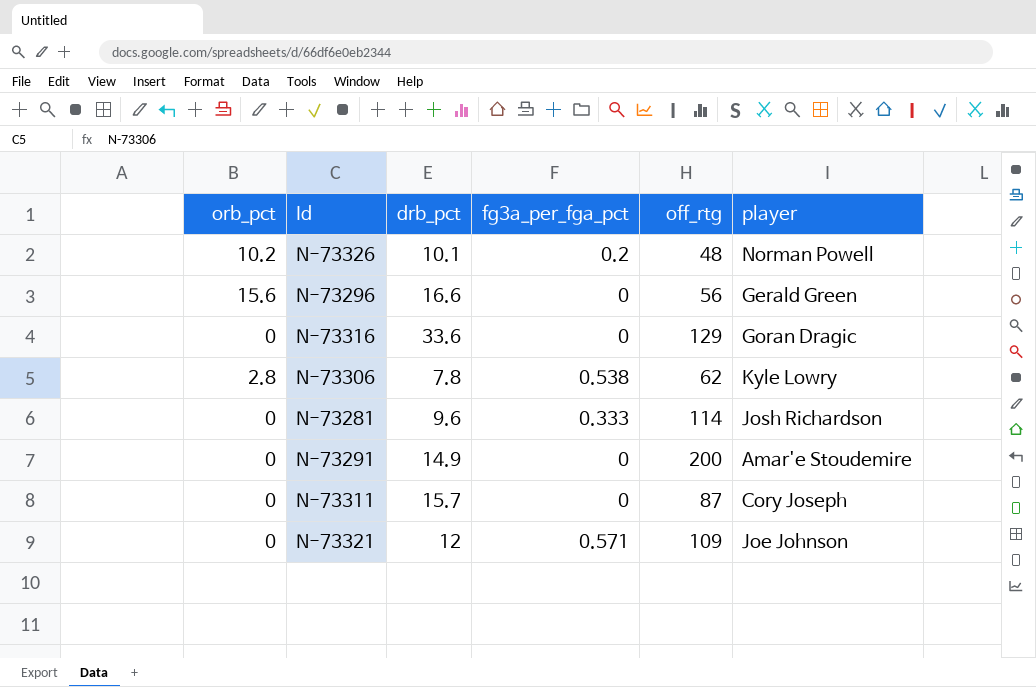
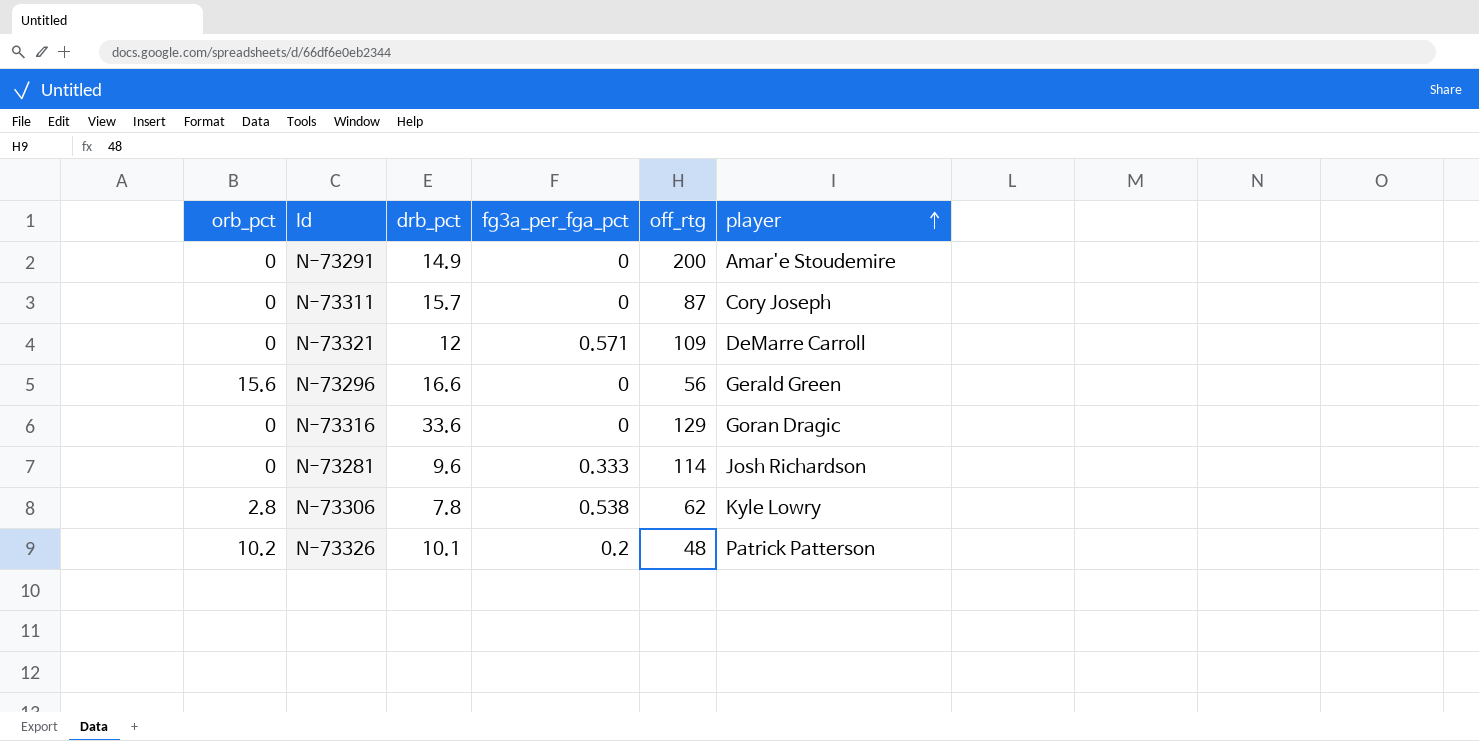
row order: none -> player ascending
N-73321 | player: Joe Johnson -> DeMarre Carroll
N-73326 | player: Norman Powell -> Patrick Patterson

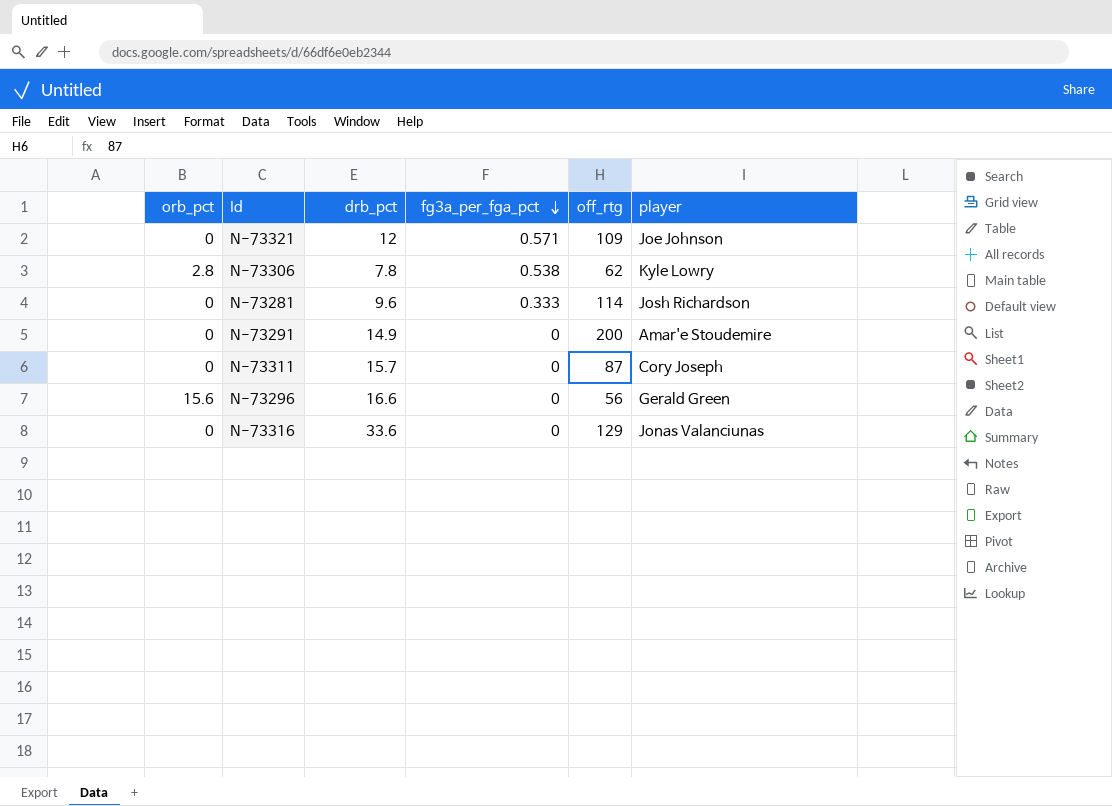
row order: player ascending -> fg3a_per_fga_pct descending
row N-73326: 10.2 | 10.1 | 0.2 | 48 | Patrick Patterson -> none
N-73321 | player: DeMarre Carroll -> Joe Johnson
N-73316 | player: Goran Dragic -> Jonas Valanciunas

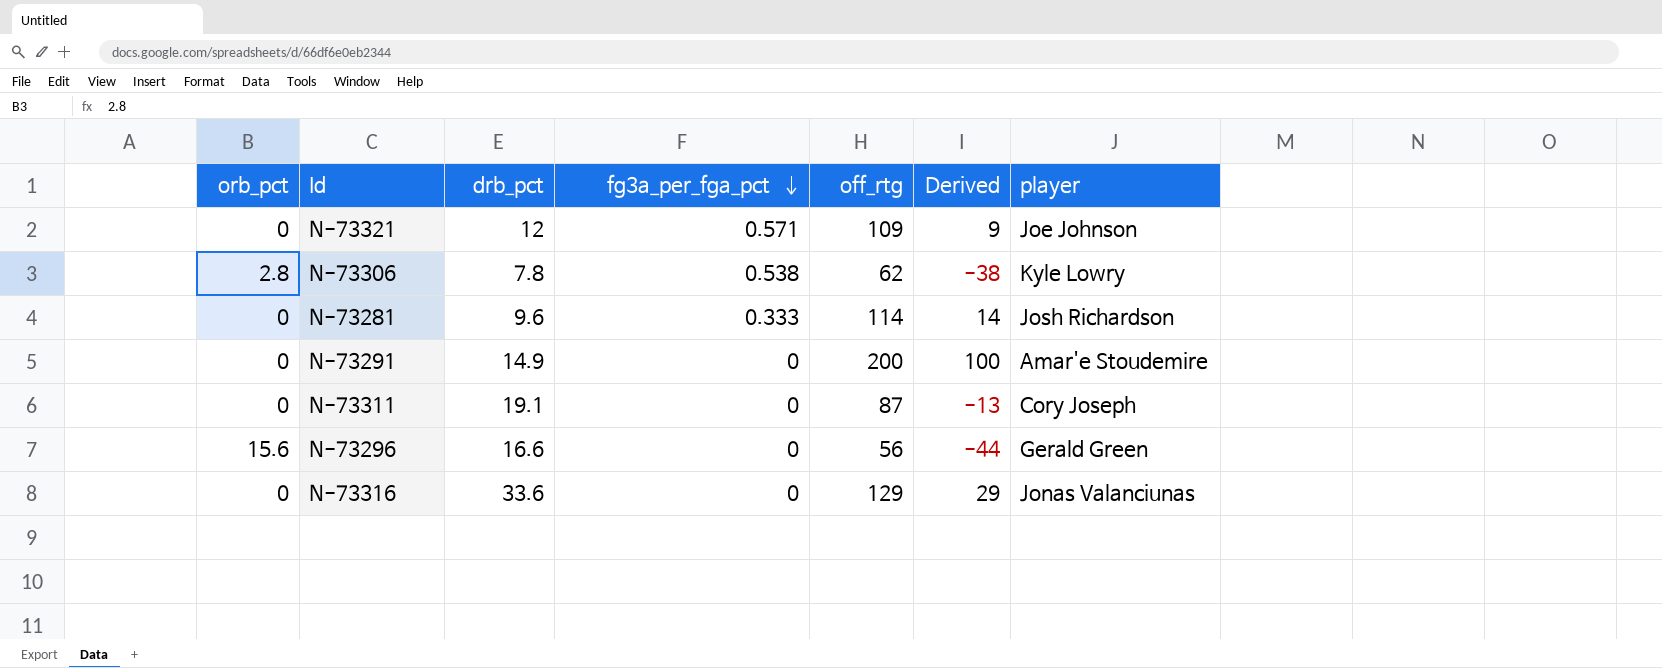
column Derived | formula: none -> [off_rtg] - 100
N-73311 | drb_pct: 15.7 -> 19.1

